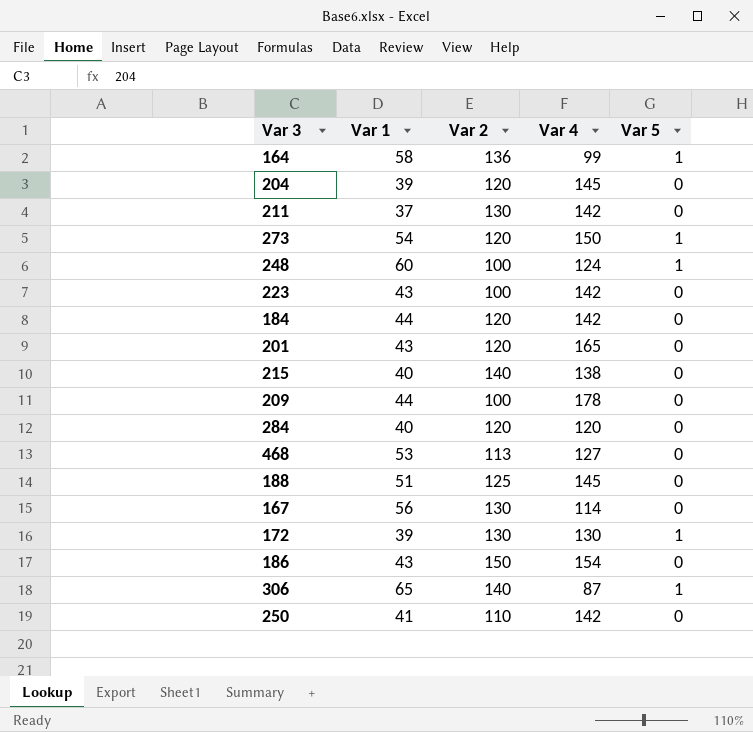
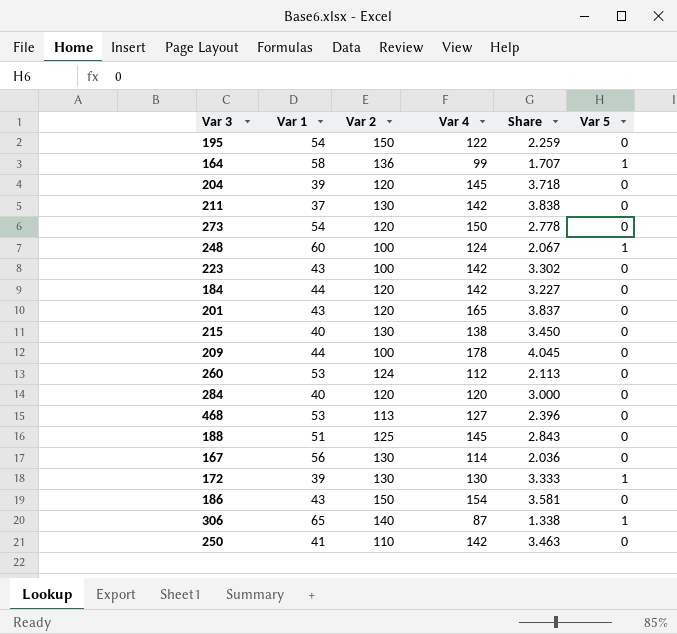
column Share | formula: none -> [Var 4] / [Var 1]
row 195: none -> 54 | 150 | 122 | 2.259 | 0
273 | Var 5: 1 -> 0
215 | Var 2: 140 -> 130
row 260: none -> 53 | 124 | 112 | 2.113 | 0

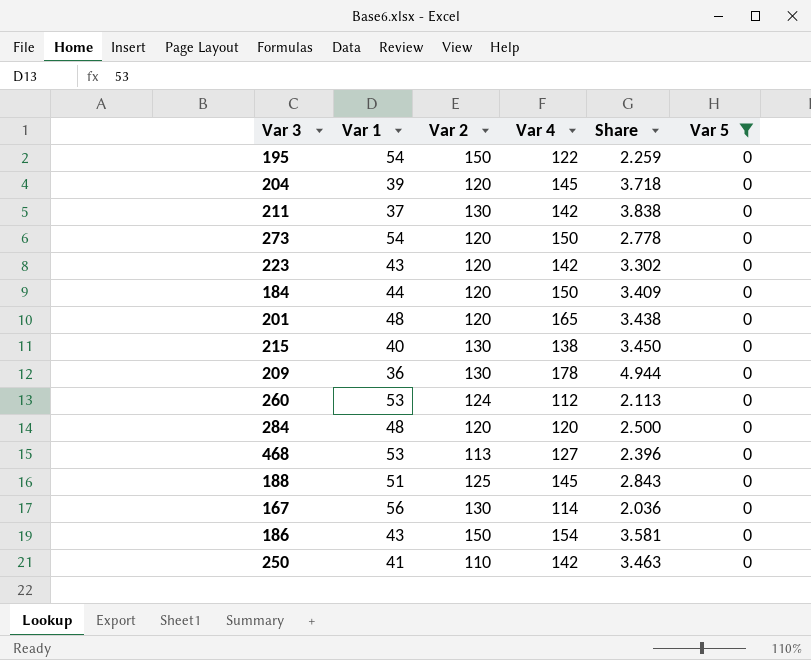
filter: none -> Var 5 = 0
223 | Var 2: 100 -> 120
184 | Var 4: 142 -> 150
184 | Share: 3.227 -> 3.409
201 | Var 1: 43 -> 48
201 | Share: 3.837 -> 3.438
209 | Var 1: 44 -> 36
209 | Var 2: 100 -> 130
209 | Share: 4.045 -> 4.944
284 | Var 1: 40 -> 48
284 | Share: 3.000 -> 2.500

